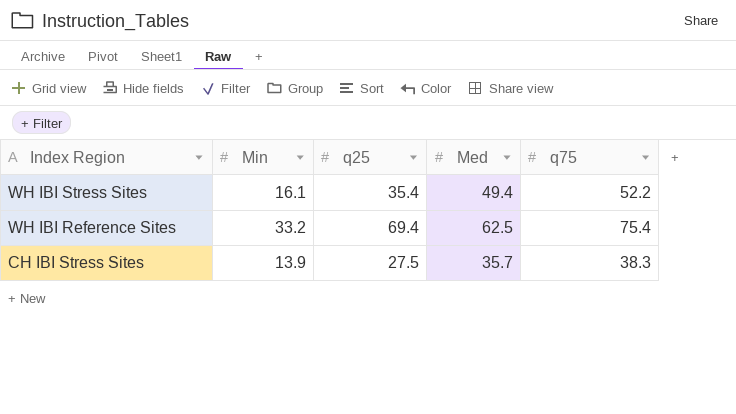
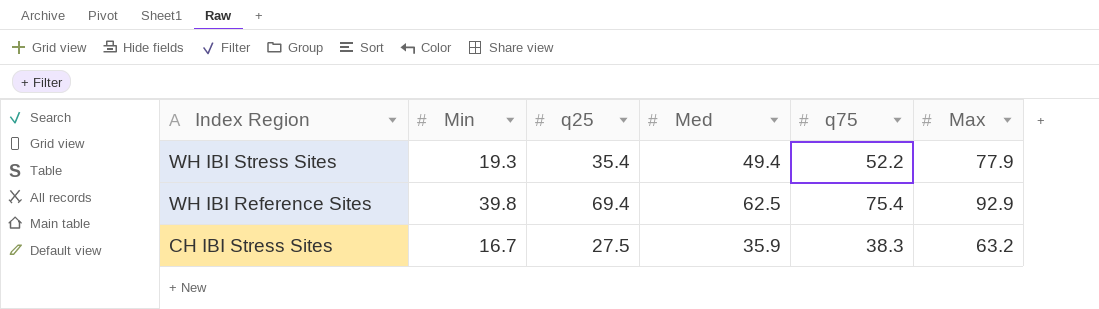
column Max | position: none -> 6
WH IBI Stress Sites | Min: 16.1 -> 19.3
WH IBI Reference Sites | Min: 33.2 -> 39.8
CH IBI Stress Sites | Min: 13.9 -> 16.7
CH IBI Stress Sites | Med: 35.7 -> 35.9

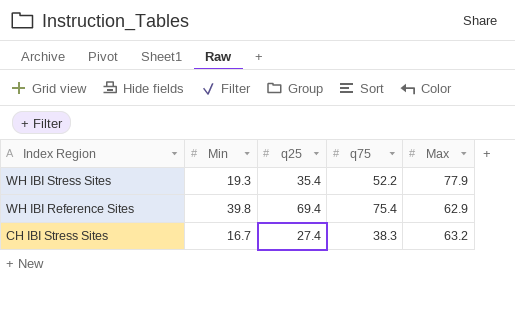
column Med | position: 4 -> none
WH IBI Reference Sites | Max: 92.9 -> 62.9
CH IBI Stress Sites | q25: 27.5 -> 27.4

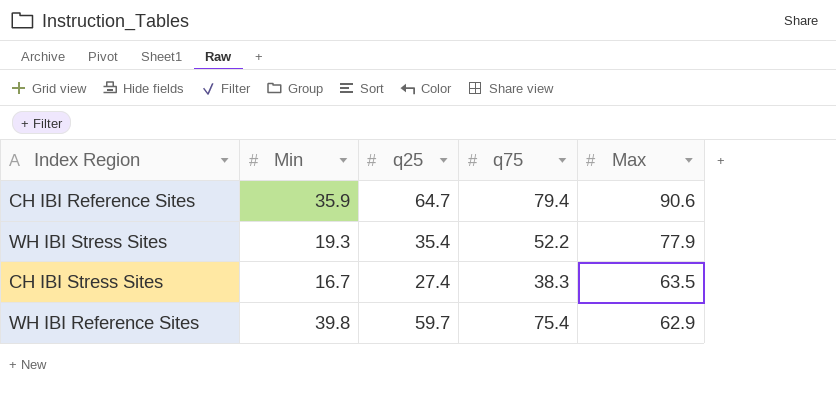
row order: Index Region descending -> Max descending
row CH IBI Reference Sites: none -> 35.9 | 64.7 | 79.4 | 90.6
CH IBI Stress Sites | Max: 63.2 -> 63.5
WH IBI Reference Sites | q25: 69.4 -> 59.7

